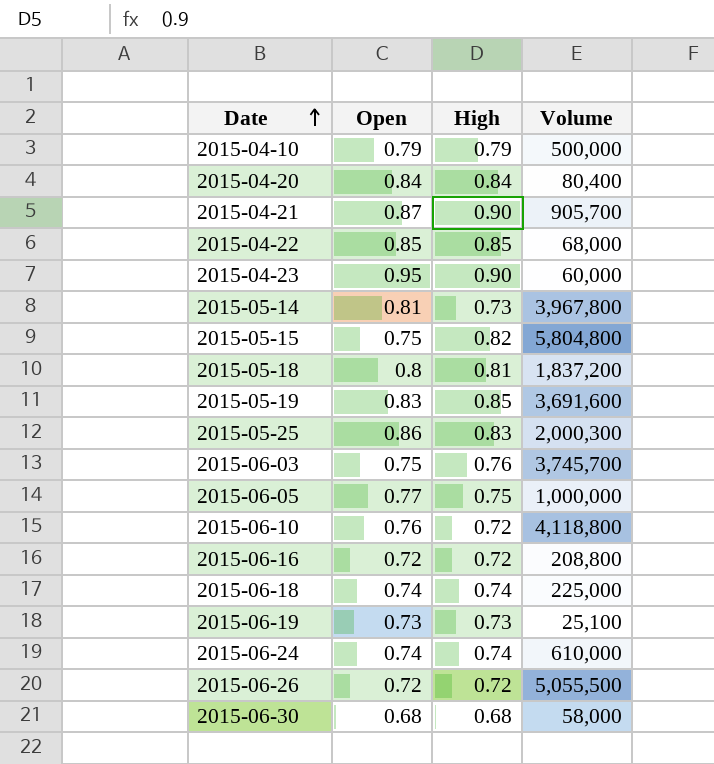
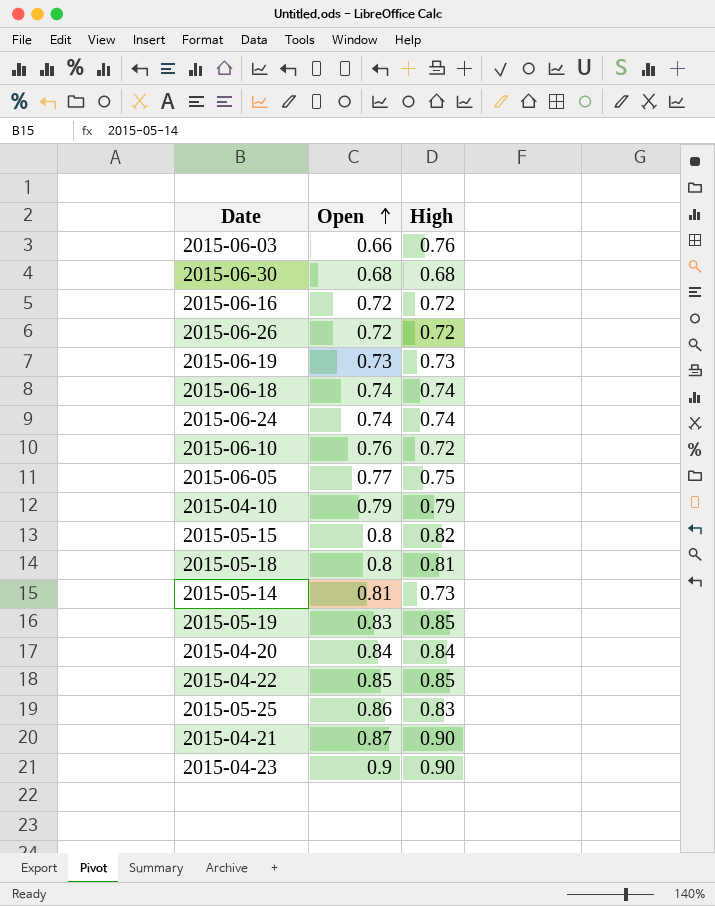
row order: Date ascending -> Open ascending
column Volume | position: 4 -> none
2015-06-03 | Open: 0.75 -> 0.66
2015-05-15 | Open: 0.75 -> 0.8
2015-04-23 | Open: 0.95 -> 0.9

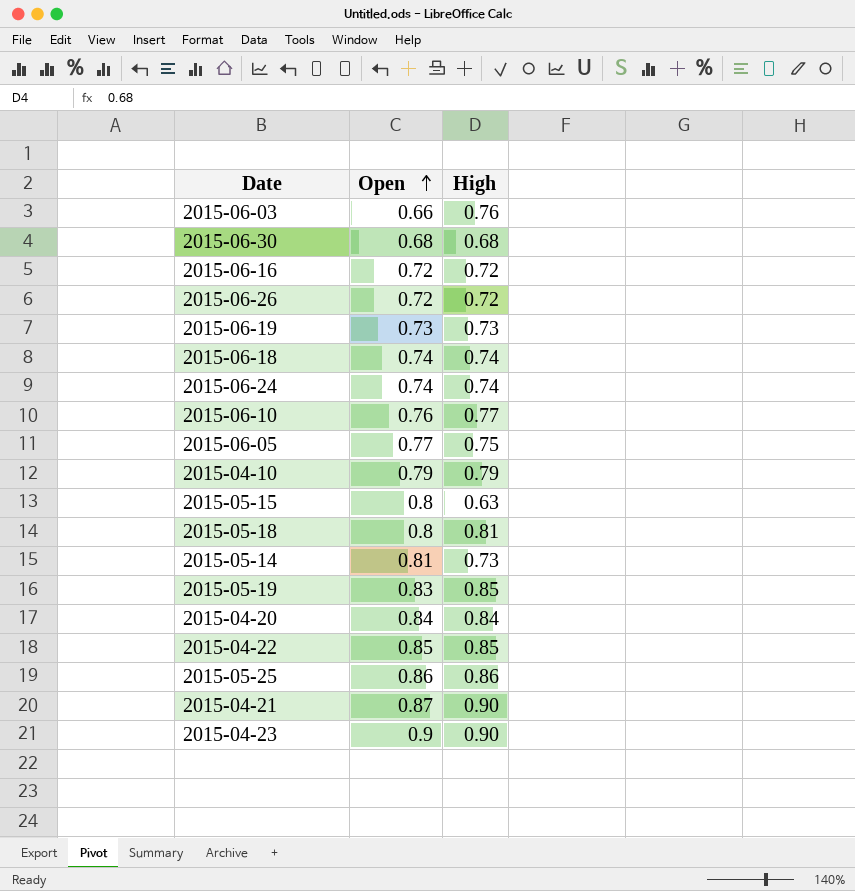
2015-06-10 | High: 0.72 -> 0.77
2015-05-15 | High: 0.82 -> 0.63
2015-05-25 | High: 0.83 -> 0.86

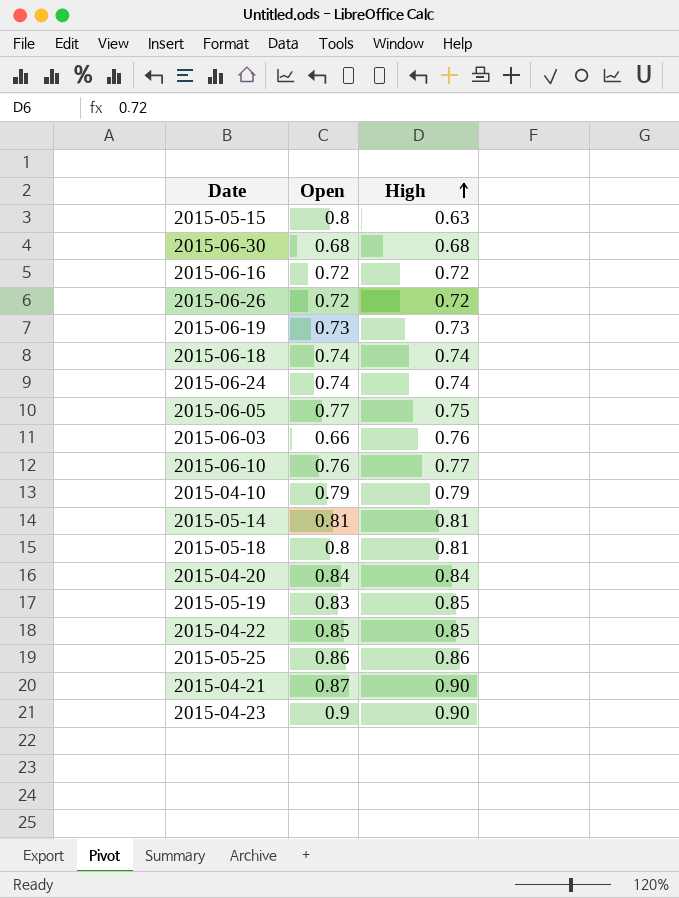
row order: Open ascending -> High ascending
2015-05-14 | High: 0.73 -> 0.81

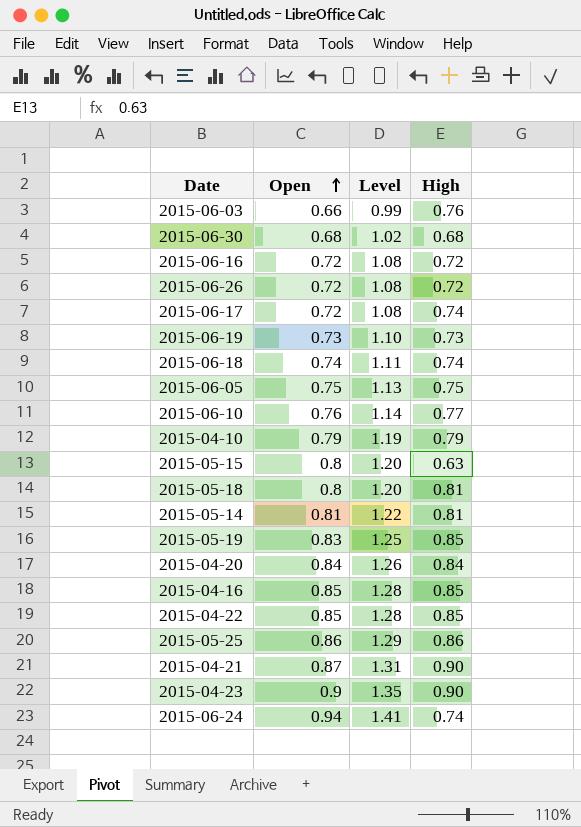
row order: High ascending -> Open ascending
column Level | formula: none -> [Open] * 1.5
row 2015-06-17: none -> 0.72 | 1.08 | 0.74
2015-06-05 | Open: 0.77 -> 0.75
row 2015-04-16: none -> 0.85 | 1.28 | 0.85
2015-06-24 | Open: 0.74 -> 0.94

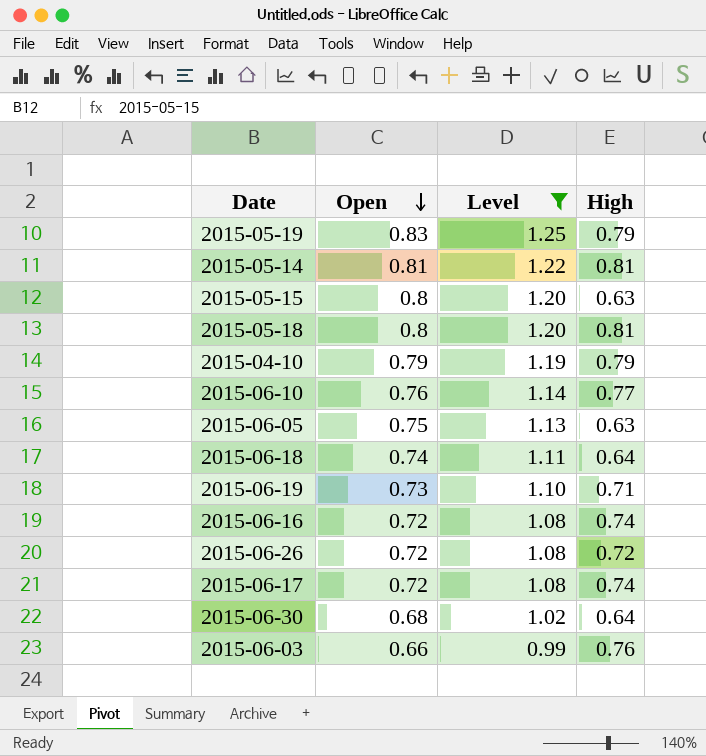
filter: none -> Level <= 1.25
row order: Open ascending -> Open descending
2015-05-19 | High: 0.85 -> 0.79
2015-06-05 | High: 0.75 -> 0.63
2015-06-18 | High: 0.74 -> 0.64
2015-06-19 | High: 0.73 -> 0.71
2015-06-16 | High: 0.72 -> 0.74
2015-06-30 | High: 0.68 -> 0.64

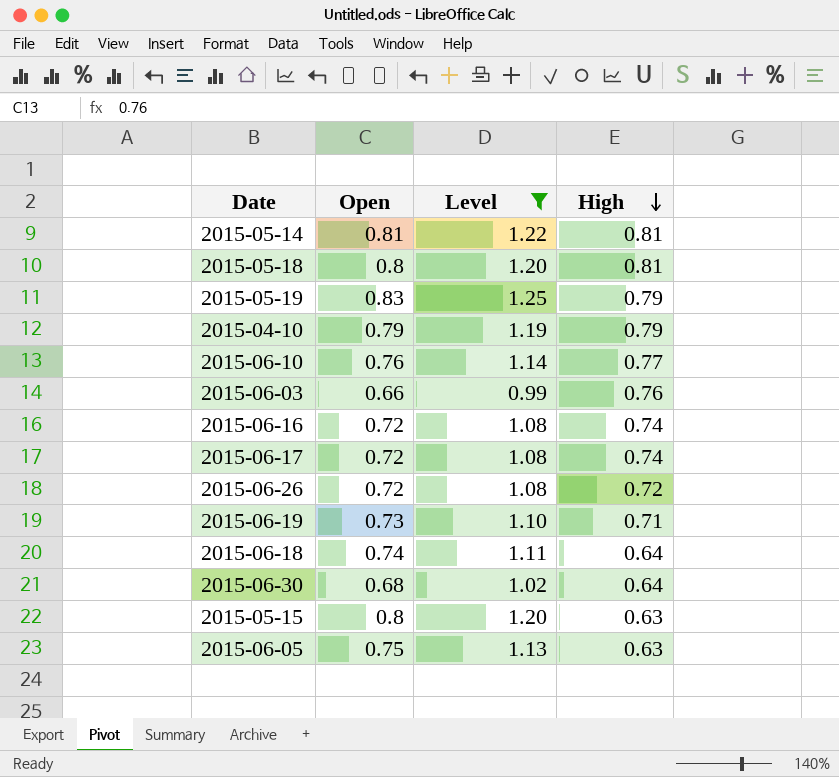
row order: Open descending -> High descending

